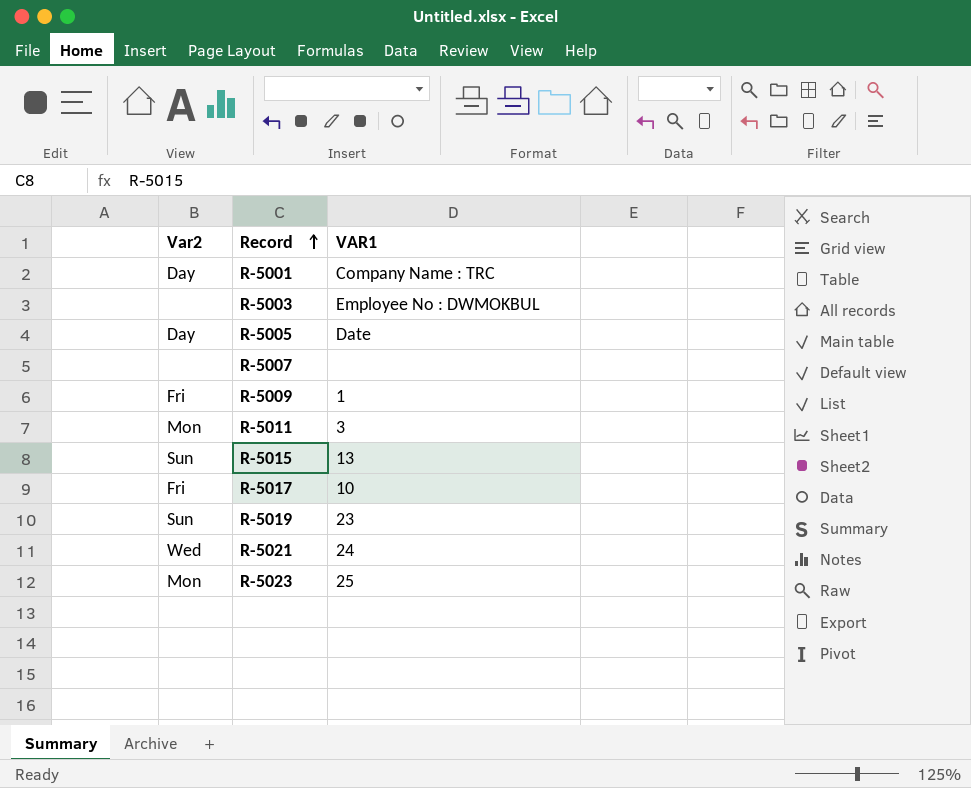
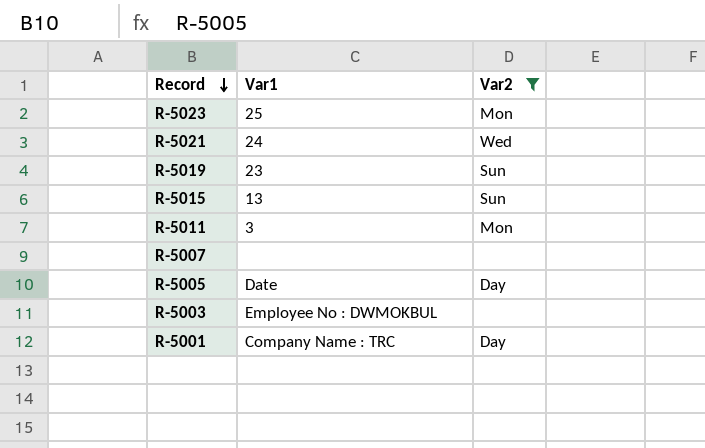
filter: none -> Var2 != Fri
row order: Record ascending -> Record descending
column name: VAR1 -> Var1
column Var2 | position: 1 -> 3

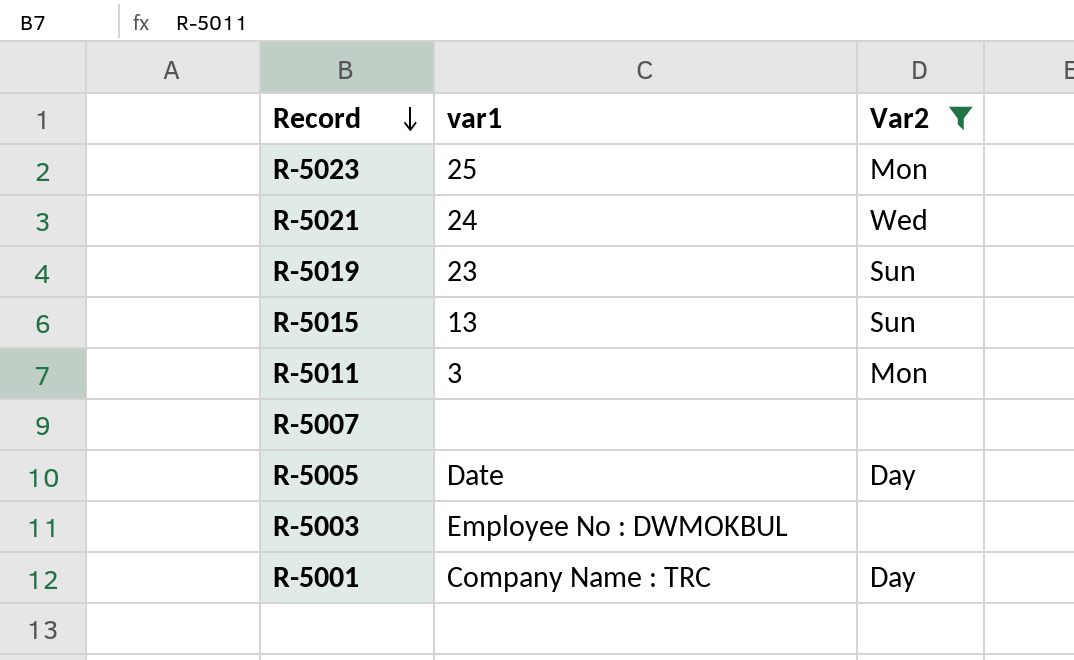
column name: Var1 -> var1

